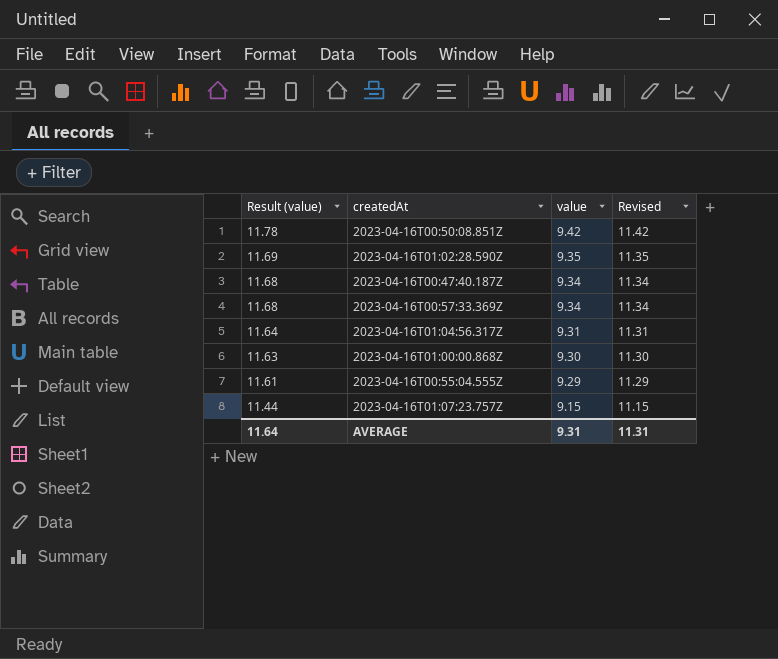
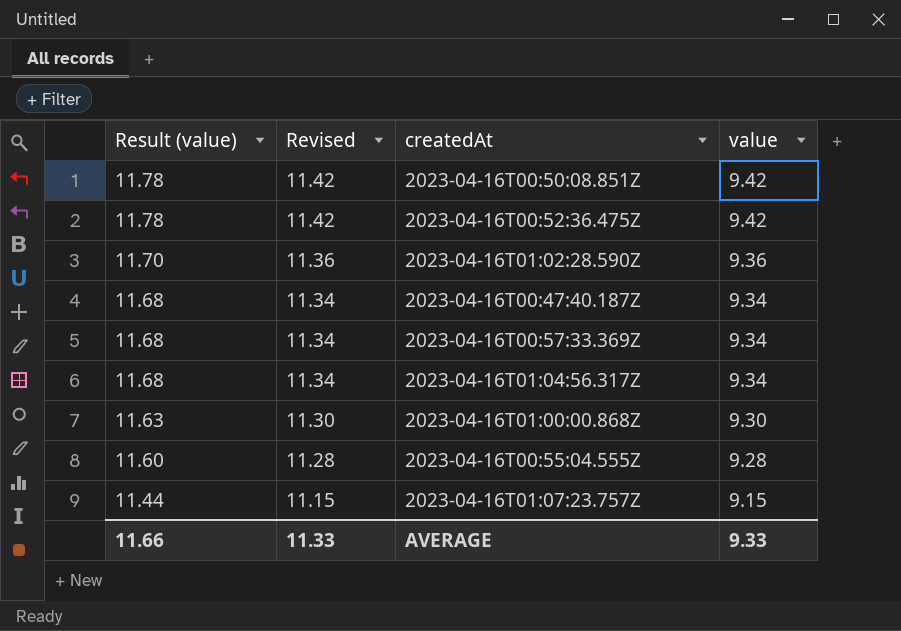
column Revised | position: 4 -> 2
row 2023-04-16T00:52:36.475Z: none -> 11.78 | 11.42 | 9.42
2023-04-16T01:02:28.590Z | Result (value): 11.69 -> 11.70
2023-04-16T01:02:28.590Z | Revised: 11.35 -> 11.36
2023-04-16T01:02:28.590Z | value: 9.35 -> 9.36
2023-04-16T01:04:56.317Z | Result (value): 11.64 -> 11.68
2023-04-16T01:04:56.317Z | Revised: 11.31 -> 11.34
2023-04-16T01:04:56.317Z | value: 9.31 -> 9.34
2023-04-16T00:55:04.555Z | Result (value): 11.61 -> 11.60
2023-04-16T00:55:04.555Z | Revised: 11.29 -> 11.28
2023-04-16T00:55:04.555Z | value: 9.29 -> 9.28
AVERAGE | Result (value): 11.64 -> 11.66
AVERAGE | Revised: 11.31 -> 11.33
AVERAGE | value: 9.31 -> 9.33

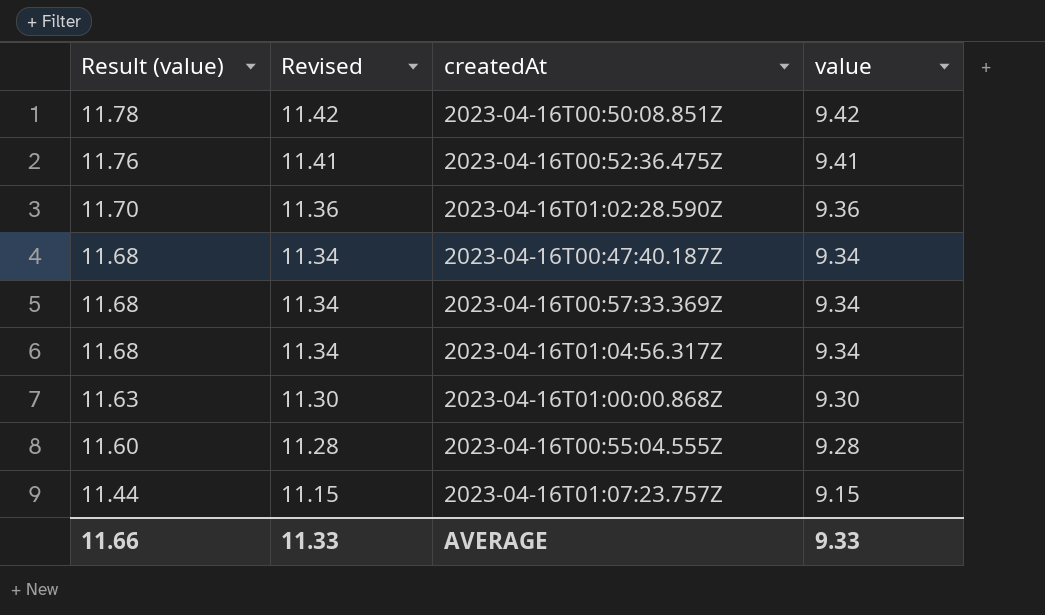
2023-04-16T00:52:36.475Z | Result (value): 11.78 -> 11.76
2023-04-16T00:52:36.475Z | Revised: 11.42 -> 11.41
2023-04-16T00:52:36.475Z | value: 9.42 -> 9.41

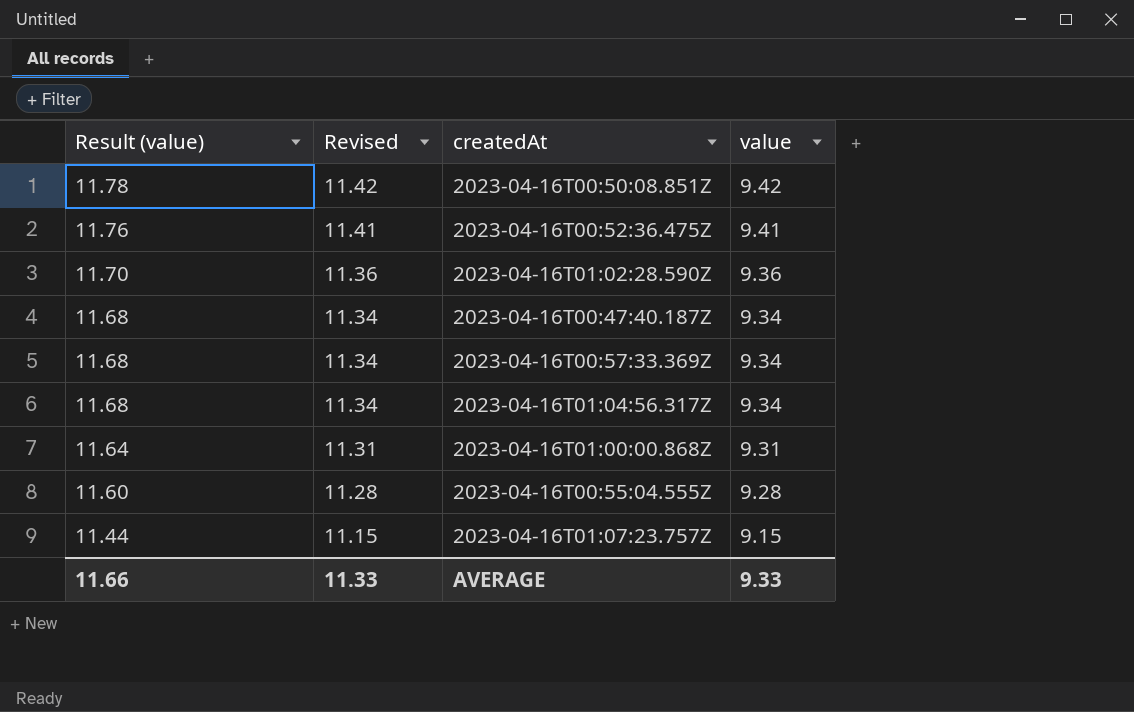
2023-04-16T01:00:00.868Z | Result (value): 11.63 -> 11.64
2023-04-16T01:00:00.868Z | Revised: 11.30 -> 11.31
2023-04-16T01:00:00.868Z | value: 9.30 -> 9.31

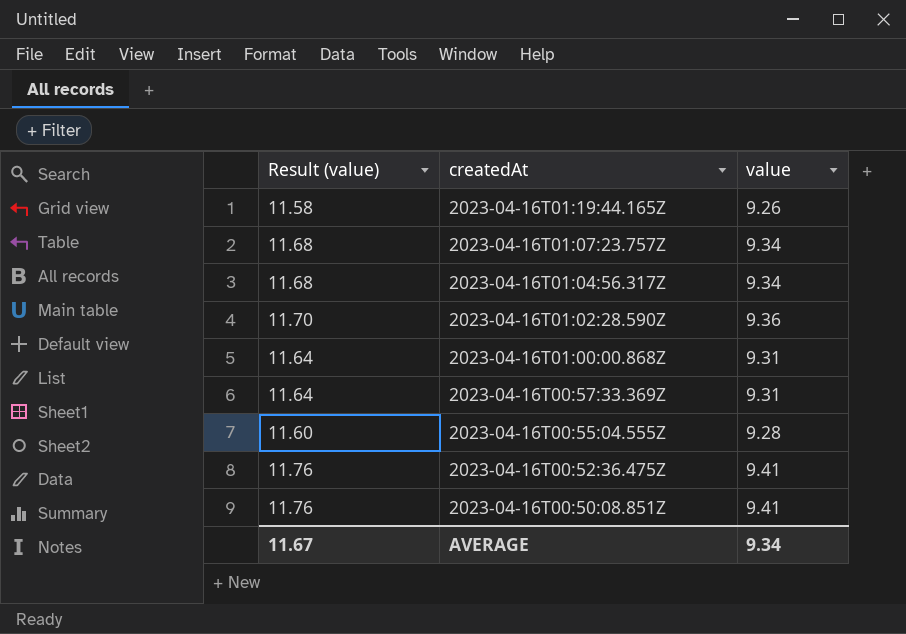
row order: Result (value) descending -> createdAt descending
column Revised | formula: [value] + 2 -> none
row 2023-04-16T00:47:40.187Z: 11.68 | 11.34 | 9.34 -> none
row 2023-04-16T01:19:44.165Z: none -> 11.58 | 9.26
2023-04-16T01:07:23.757Z | Result (value): 11.44 -> 11.68
2023-04-16T01:07:23.757Z | value: 9.15 -> 9.34
2023-04-16T00:57:33.369Z | Result (value): 11.68 -> 11.64
2023-04-16T00:57:33.369Z | value: 9.34 -> 9.31
2023-04-16T00:50:08.851Z | Result (value): 11.78 -> 11.76
2023-04-16T00:50:08.851Z | value: 9.42 -> 9.41
AVERAGE | Result (value): 11.66 -> 11.67
AVERAGE | value: 9.33 -> 9.34

